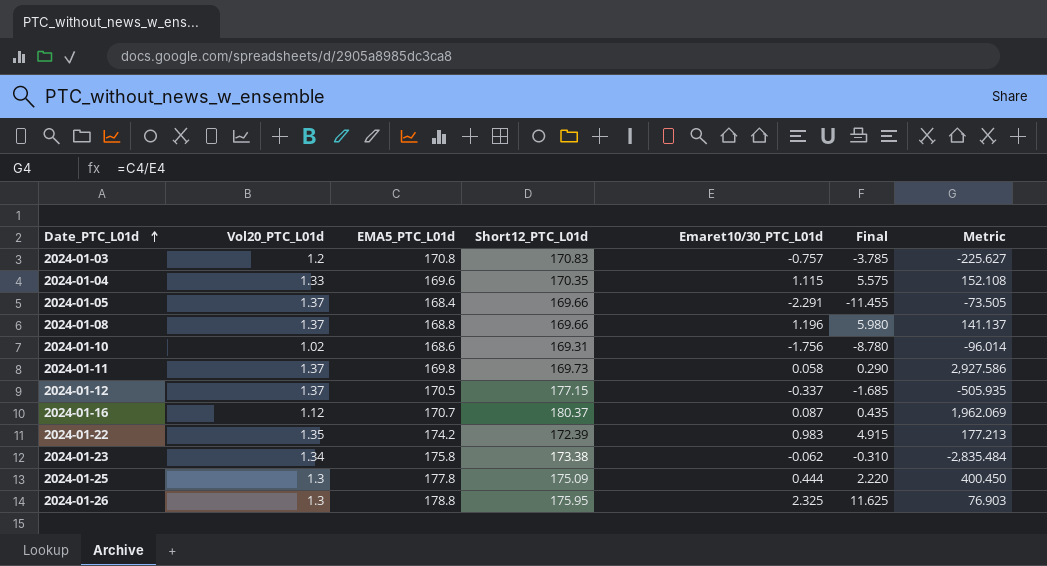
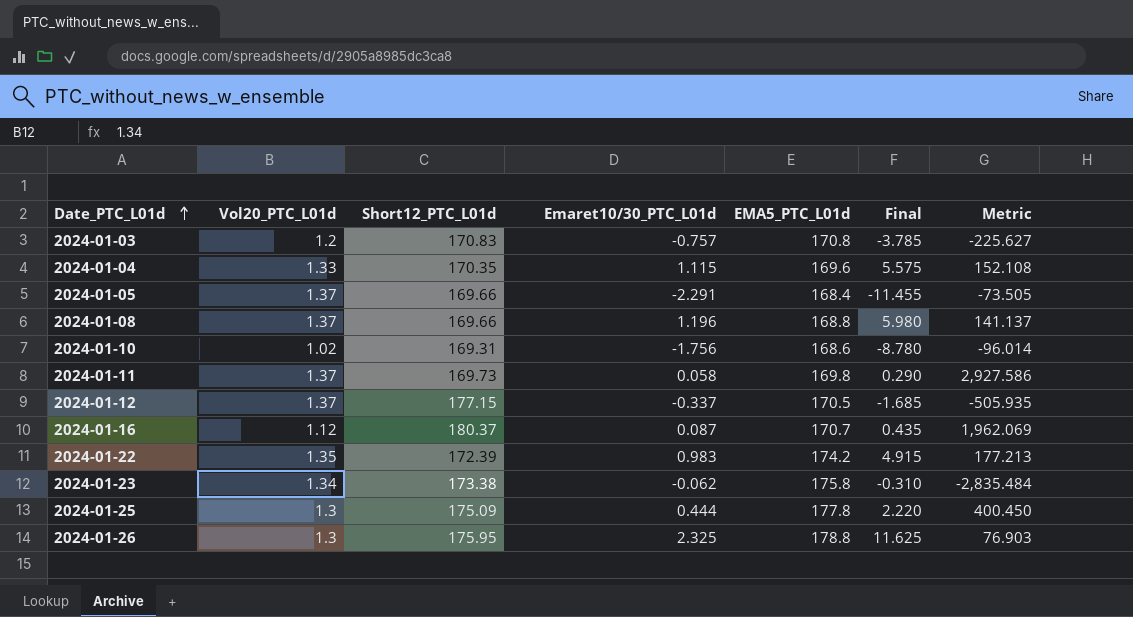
column EMA5_PTC_L01d | position: 3 -> 5

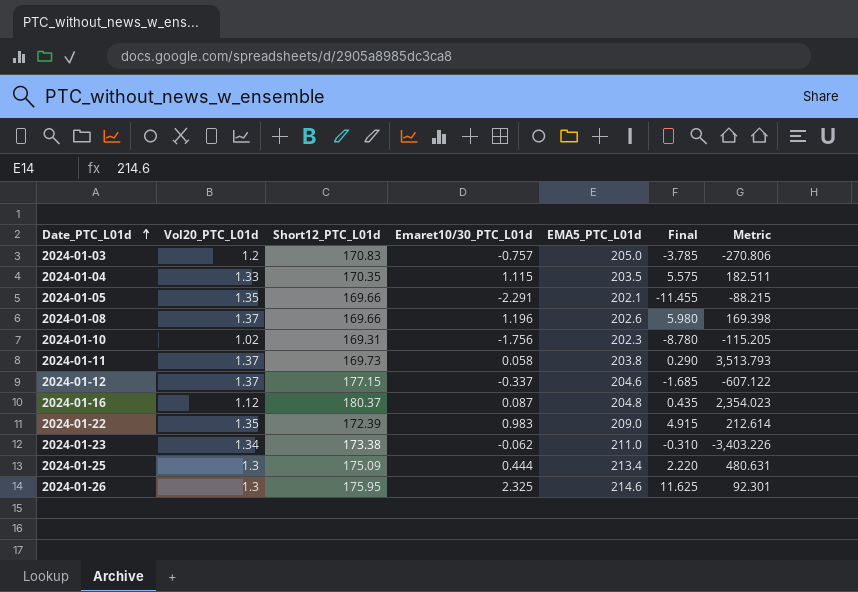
2024-01-03 | EMA5_PTC_L01d: 170.8 -> 205.0
2024-01-03 | Metric: -225.627 -> -270.806
2024-01-04 | EMA5_PTC_L01d: 169.6 -> 203.5
2024-01-04 | Metric: 152.108 -> 182.511
2024-01-05 | Vol20_PTC_L01d: 1.37 -> 1.35
2024-01-05 | EMA5_PTC_L01d: 168.4 -> 202.1
2024-01-05 | Metric: -73.505 -> -88.215
2024-01-08 | EMA5_PTC_L01d: 168.8 -> 202.6
2024-01-08 | Metric: 141.137 -> 169.398
2024-01-10 | EMA5_PTC_L01d: 168.6 -> 202.3
2024-01-10 | Metric: -96.014 -> -115.205
2024-01-11 | EMA5_PTC_L01d: 169.8 -> 203.8
2024-01-11 | Metric: 2,927.586 -> 3,513.793
2024-01-12 | EMA5_PTC_L01d: 170.5 -> 204.6
2024-01-12 | Metric: -505.935 -> -607.122
2024-01-16 | EMA5_PTC_L01d: 170.7 -> 204.8
2024-01-16 | Metric: 1,962.069 -> 2,354.023
2024-01-22 | EMA5_PTC_L01d: 174.2 -> 209.0
2024-01-22 | Metric: 177.213 -> 212.614
2024-01-23 | EMA5_PTC_L01d: 175.8 -> 211.0
2024-01-23 | Metric: -2,835.484 -> -3,403.226
2024-01-25 | EMA5_PTC_L01d: 177.8 -> 213.4
2024-01-25 | Metric: 400.450 -> 480.631
2024-01-26 | EMA5_PTC_L01d: 178.8 -> 214.6
2024-01-26 | Metric: 76.903 -> 92.301

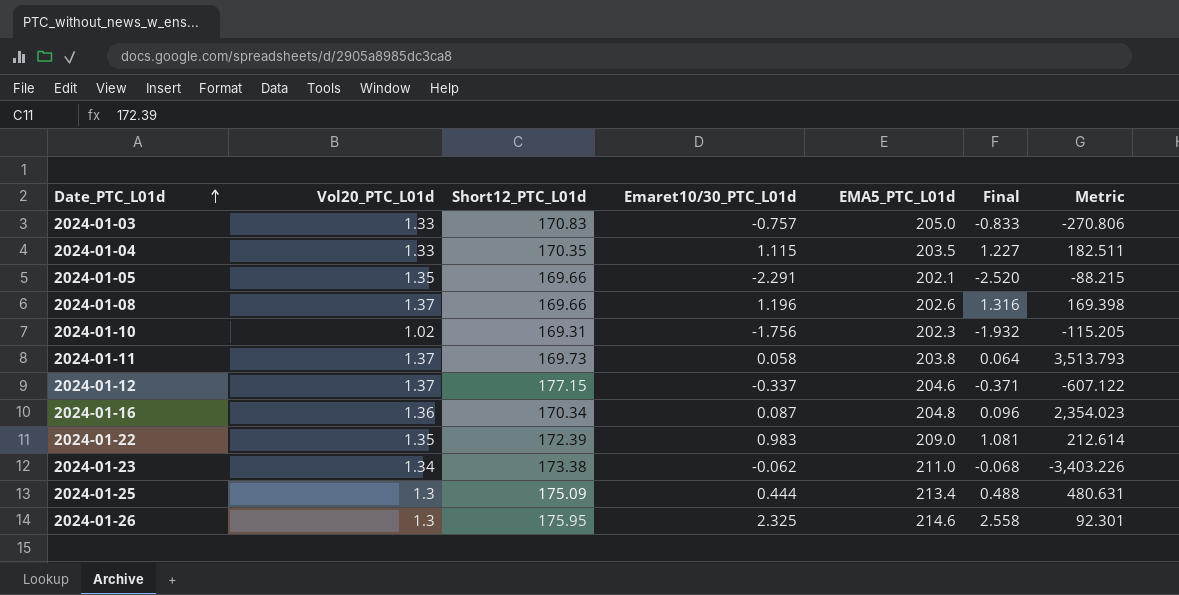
column Final | formula: [Emaret10/30_PTC_L01d] * 5 -> [Emaret10/30_PTC_L01d] * 1.1
2024-01-03 | Vol20_PTC_L01d: 1.2 -> 1.33
2024-01-16 | Vol20_PTC_L01d: 1.12 -> 1.36
2024-01-16 | Short12_PTC_L01d: 180.37 -> 170.34

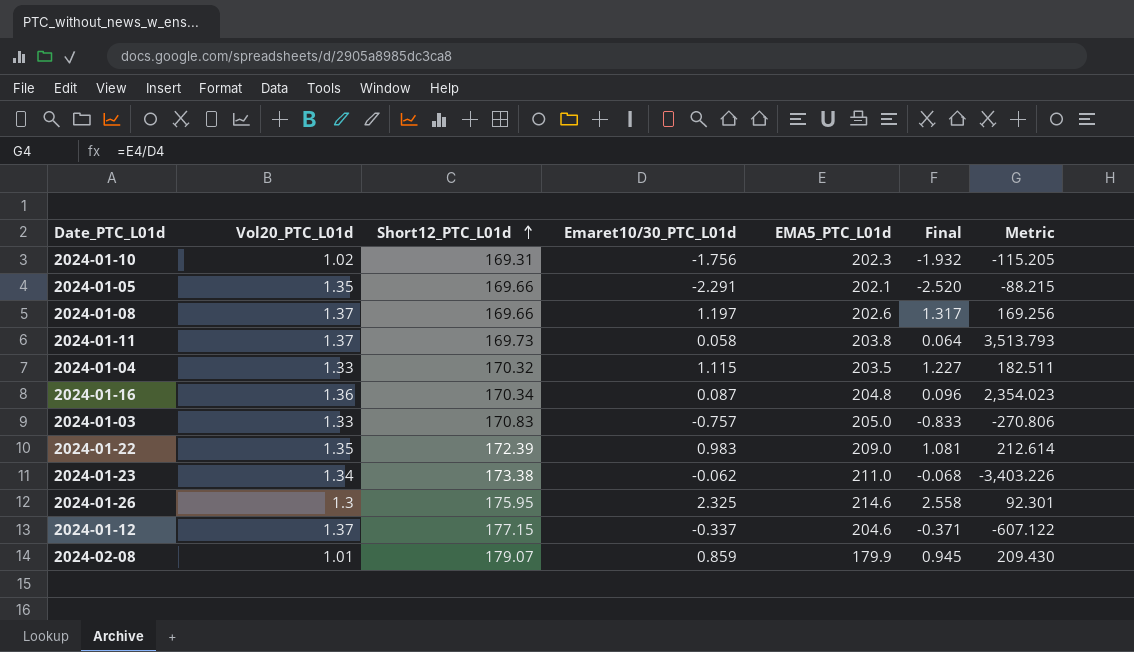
row order: Date_PTC_L01d ascending -> Short12_PTC_L01d ascending
row 2024-01-25: 1.3 | 175.09 | 0.444 | 213.4 | 0.488 | 480.631 -> none
2024-01-08 | Emaret10/30_PTC_L01d: 1.196 -> 1.197
2024-01-08 | Final: 1.316 -> 1.317
2024-01-08 | Metric: 169.398 -> 169.256
2024-01-04 | Short12_PTC_L01d: 170.35 -> 170.32
row 2024-02-08: none -> 1.01 | 179.07 | 0.859 | 179.9 | 0.945 | 209.430

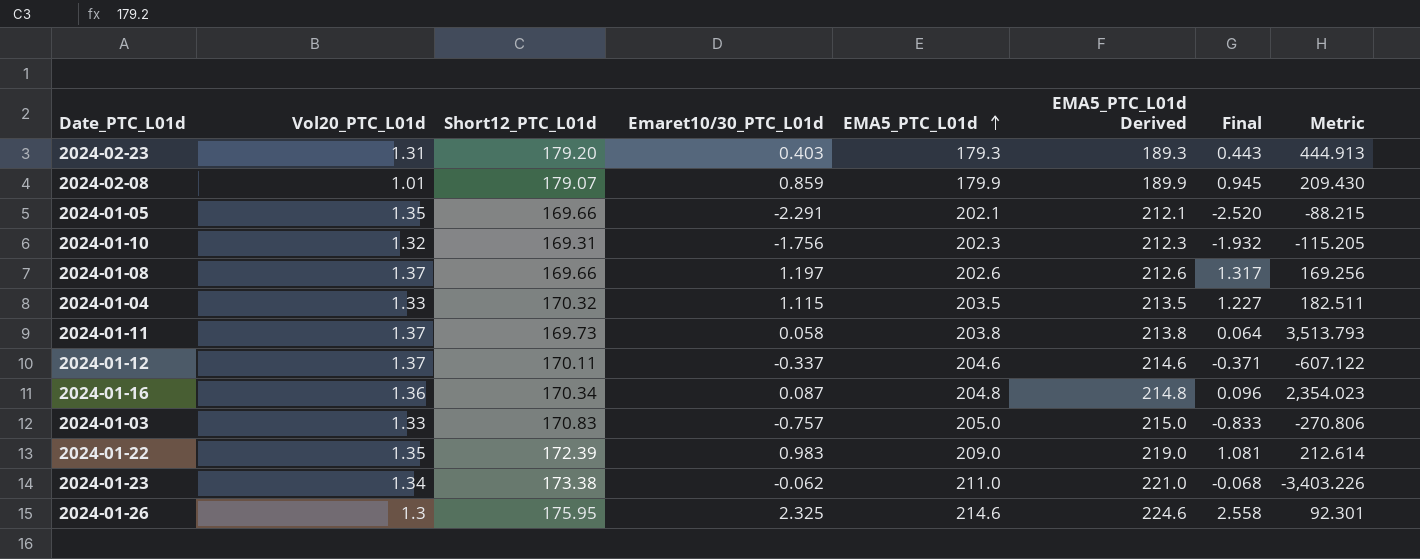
row order: Short12_PTC_L01d ascending -> EMA5_PTC_L01d ascending
column EMA5_PTC_L01d Derived | formula: none -> [EMA5_PTC_L01d] + 10
row 2024-02-23: none -> 1.31 | 179.20 | 0.403 | 179.3 | 189.3 | 0.443 | 444.913
2024-01-10 | Vol20_PTC_L01d: 1.02 -> 1.32
2024-01-12 | Short12_PTC_L01d: 177.15 -> 170.11

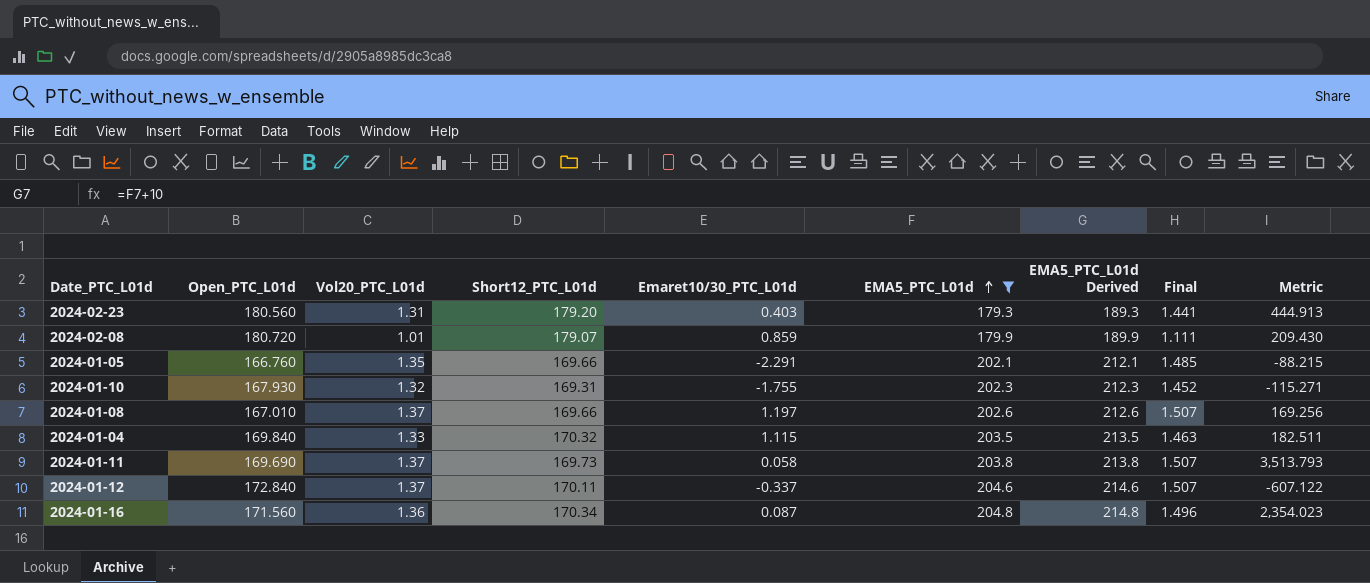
filter: none -> EMA5_PTC_L01d <= 204.8
column Open_PTC_L01d | position: none -> 2
column Final | formula: [Emaret10/30_PTC_L01d] * 1.1 -> [Vol20_PTC_L01d] * 1.1
2024-01-10 | Emaret10/30_PTC_L01d: -1.756 -> -1.755
2024-01-10 | Metric: -115.205 -> -115.271

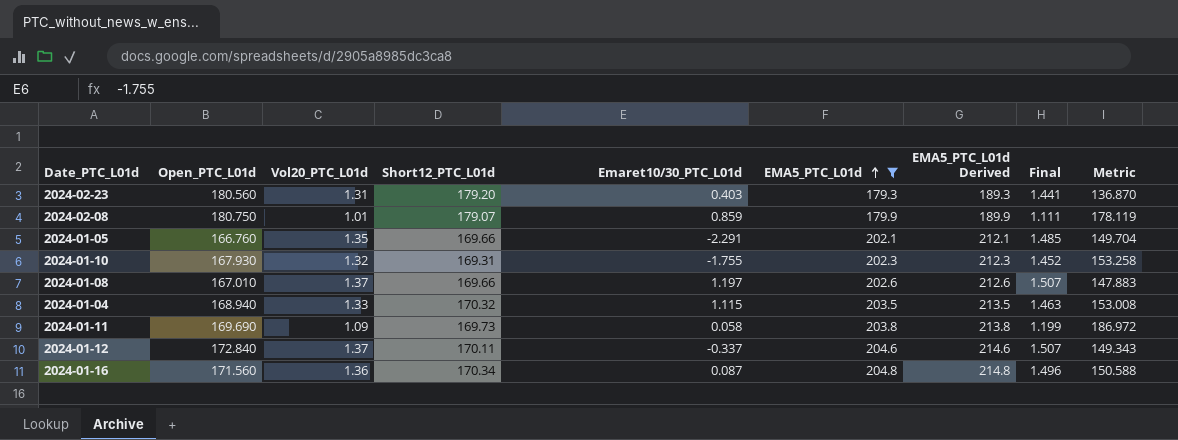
column Metric | formula: [EMA5_PTC_L01d] / [Emaret10/30_PTC_L01d] -> [EMA5_PTC_L01d] / [Vol20_PTC_L01d]
2024-02-08 | Open_PTC_L01d: 180.720 -> 180.750
2024-01-04 | Open_PTC_L01d: 169.840 -> 168.940
2024-01-11 | Vol20_PTC_L01d: 1.37 -> 1.09
2024-01-11 | Final: 1.507 -> 1.199

